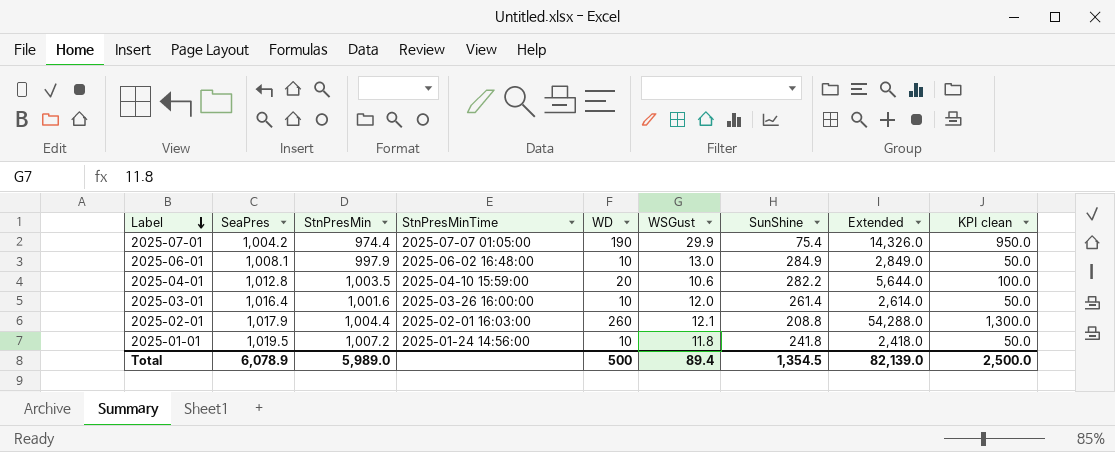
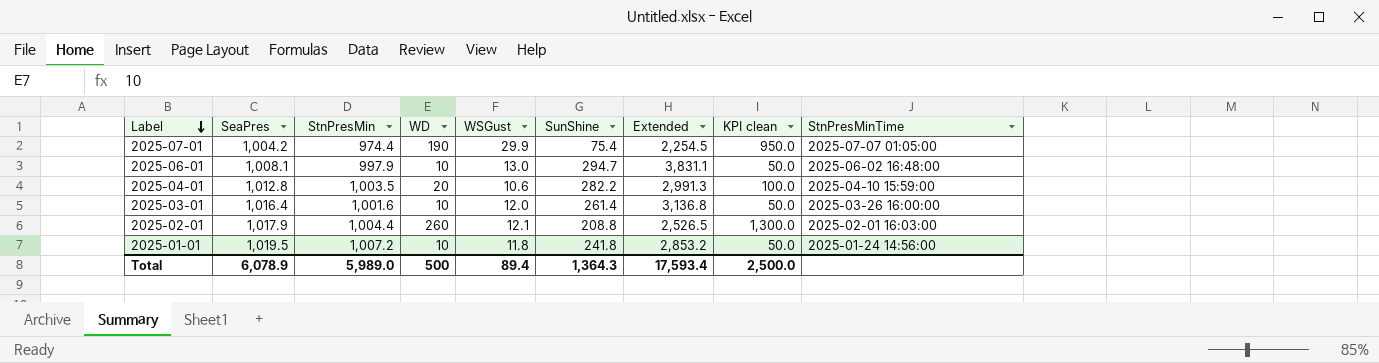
column Extended | formula: [WD] * [SunShine] -> [WSGust] * [SunShine]
column StnPresMinTime | position: 4 -> 9
2025-06-01 | SunShine: 284.9 -> 294.7
Total | SunShine: 1,354.5 -> 1,364.3
Total | Extended: 82,139.0 -> 17,593.4

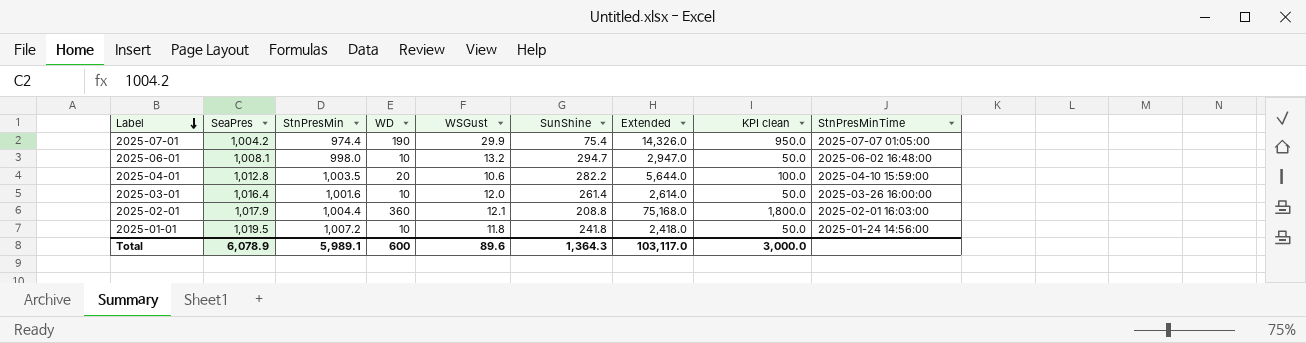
column Extended | formula: [WSGust] * [SunShine] -> [WD] * [SunShine]
2025-06-01 | StnPresMin: 997.9 -> 998.0
2025-06-01 | WSGust: 13.0 -> 13.2
2025-02-01 | WD: 260 -> 360
2025-02-01 | KPI clean: 1,300.0 -> 1,800.0
Total | StnPresMin: 5,989.0 -> 5,989.1
Total | WD: 500 -> 600
Total | WSGust: 89.4 -> 89.6
Total | Extended: 17,593.4 -> 103,117.0
Total | KPI clean: 2,500.0 -> 3,000.0

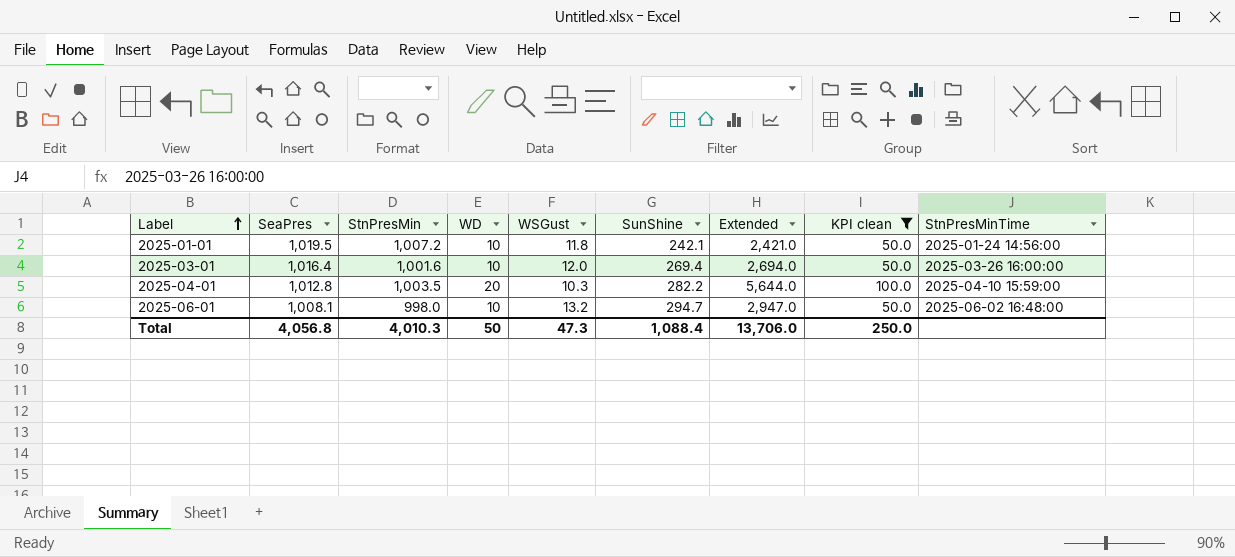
filter: none -> KPI clean <= 100.0
row order: Label descending -> Label ascending
2025-01-01 | SunShine: 241.8 -> 242.1
2025-01-01 | Extended: 2,418.0 -> 2,421.0
2025-03-01 | SunShine: 261.4 -> 269.4
2025-03-01 | Extended: 2,614.0 -> 2,694.0
2025-04-01 | WSGust: 10.6 -> 10.3
Total | SeaPres: 6,078.9 -> 4,056.8
Total | StnPresMin: 5,989.1 -> 4,010.3
Total | WD: 600 -> 50
Total | WSGust: 89.6 -> 47.3
Total | SunShine: 1,364.3 -> 1,088.4
Total | Extended: 103,117.0 -> 13,706.0
Total | KPI clean: 3,000.0 -> 250.0

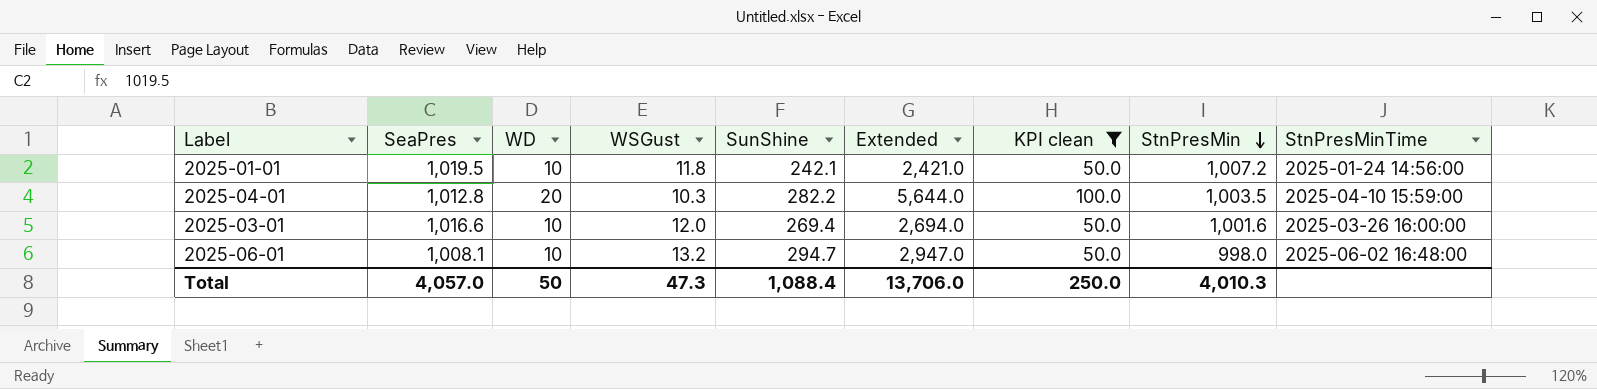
row order: Label ascending -> StnPresMin descending
column StnPresMin | position: 3 -> 8
2025-03-01 | SeaPres: 1,016.4 -> 1,016.6
Total | SeaPres: 4,056.8 -> 4,057.0

